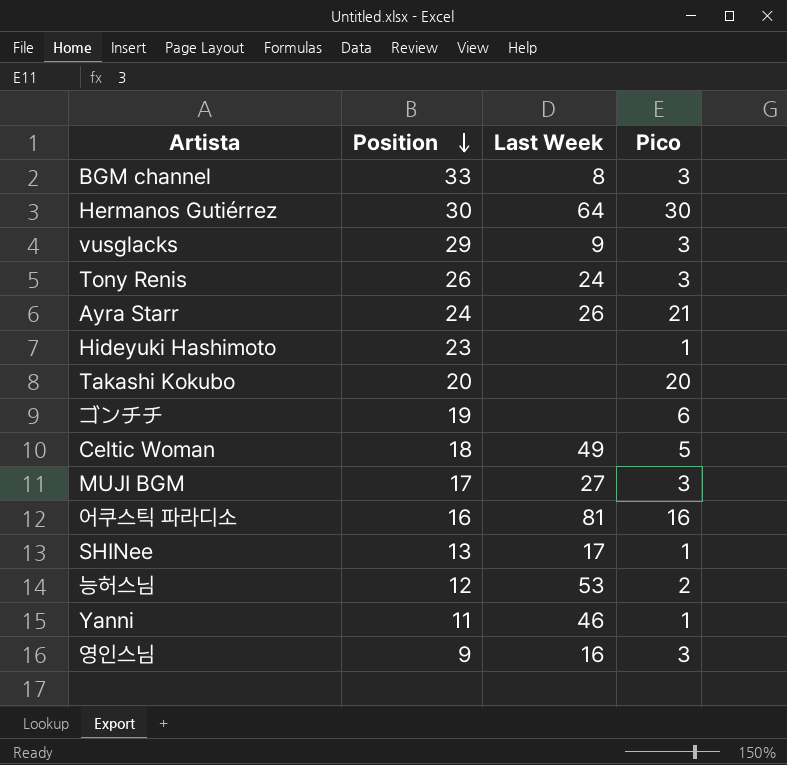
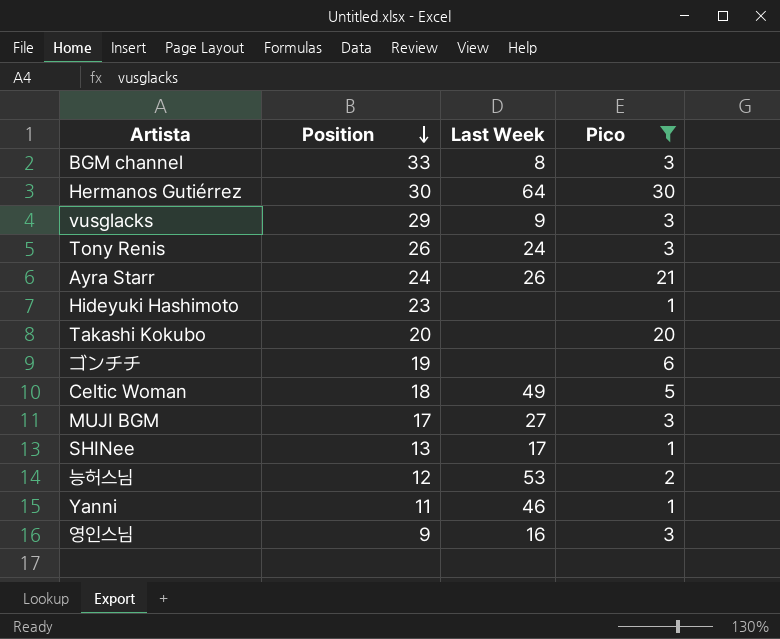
filter: none -> Pico != 16

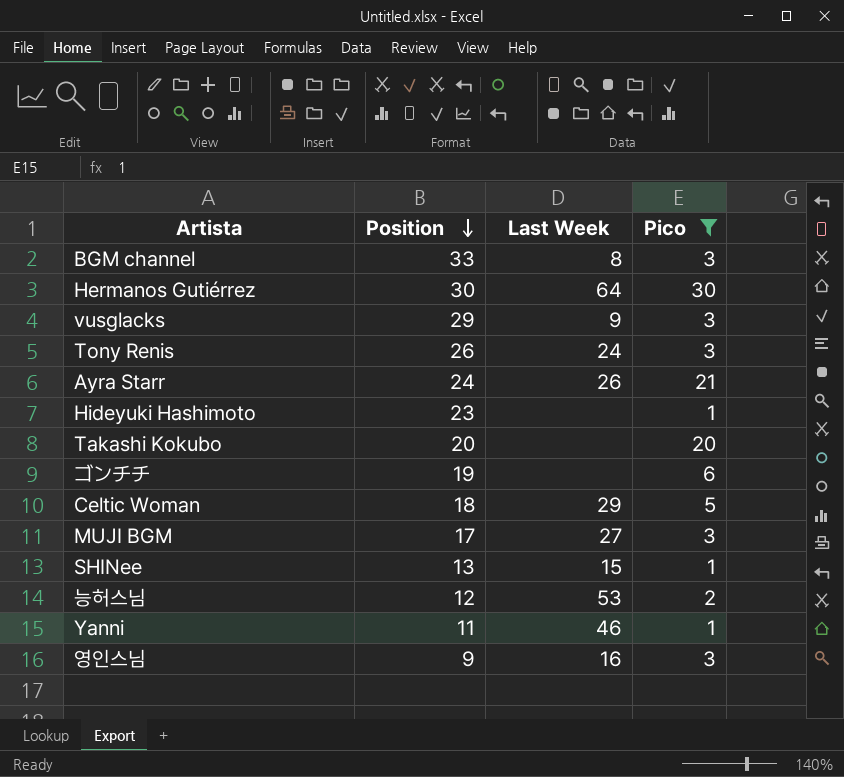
Celtic Woman | Last Week: 49 -> 29
SHINee | Last Week: 17 -> 15

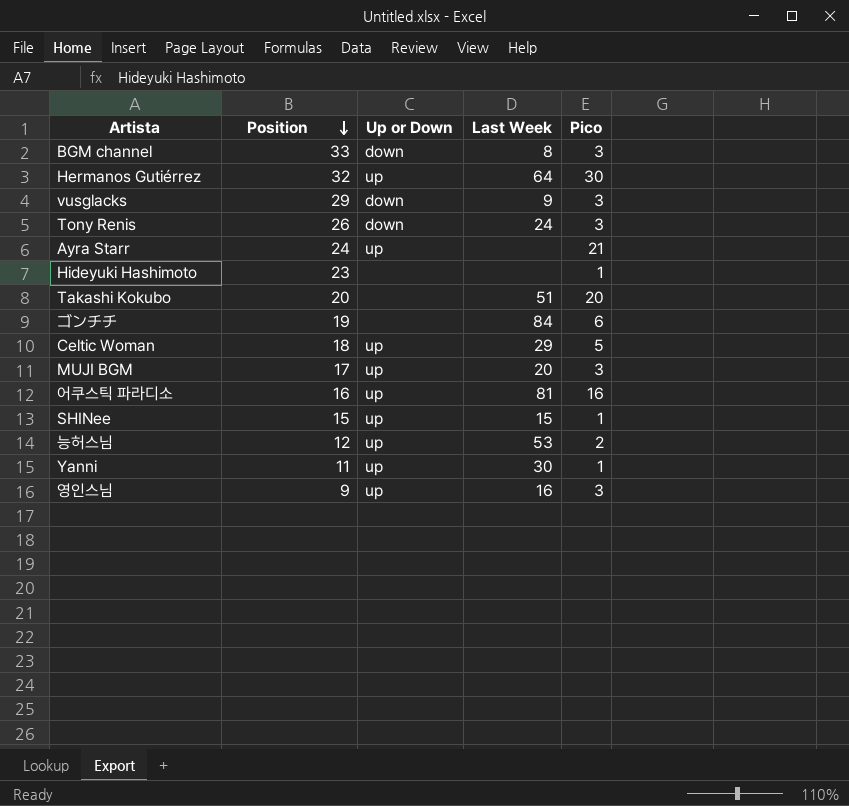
filter: Pico != 16 -> none
column Up or Down | position: none -> 3
Hermanos Gutiérrez | Position: 30 -> 32
Ayra Starr | Last Week: 26 -> none
Takashi Kokubo | Last Week: none -> 51
ゴンチチ | Last Week: none -> 84
MUJI BGM | Last Week: 27 -> 20
SHINee | Position: 13 -> 15
Yanni | Last Week: 46 -> 30

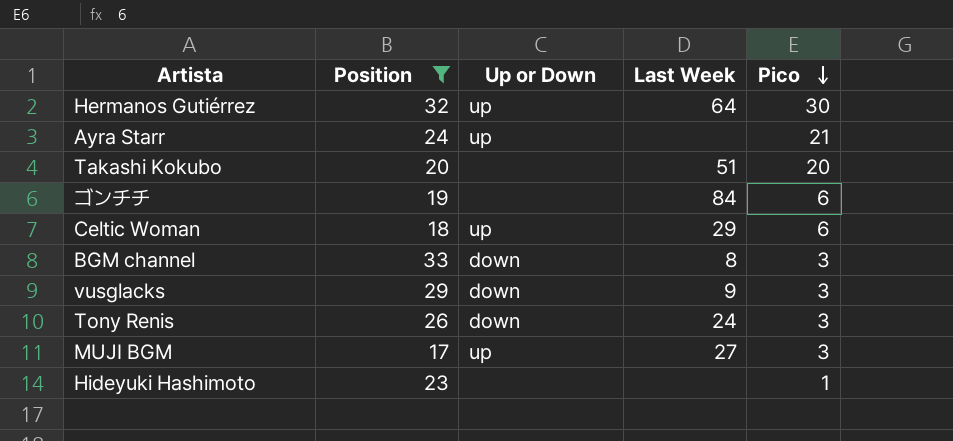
filter: none -> Position >= 17
row order: Position descending -> Pico descending
Celtic Woman | Pico: 5 -> 6
MUJI BGM | Last Week: 20 -> 27

